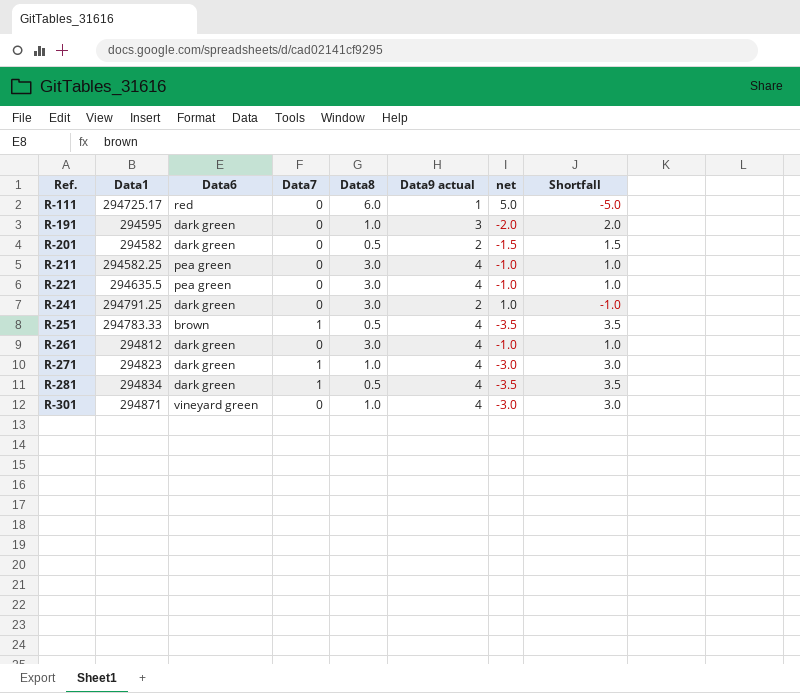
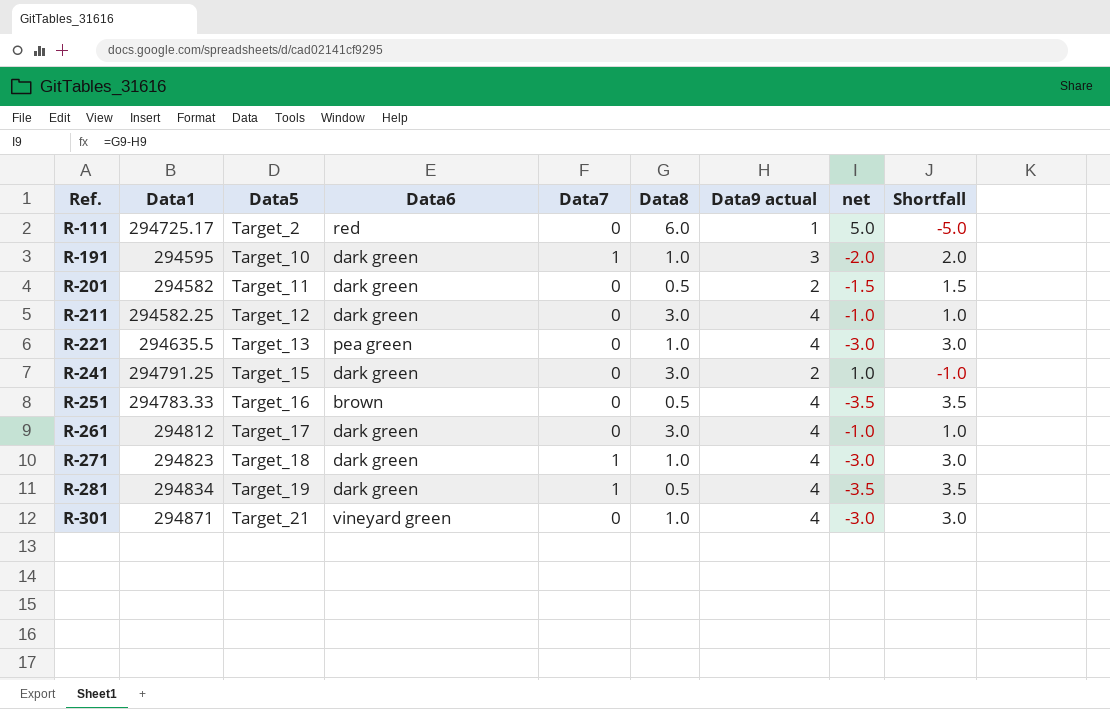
column Data5 | position: none -> 3
R-191 | Data7: 0 -> 1
R-211 | Data6: pea green -> dark green
R-221 | Data8: 3.0 -> 1.0
R-221 | net: -1.0 -> -3.0
R-221 | Shortfall: 1.0 -> 3.0
R-251 | Data7: 1 -> 0

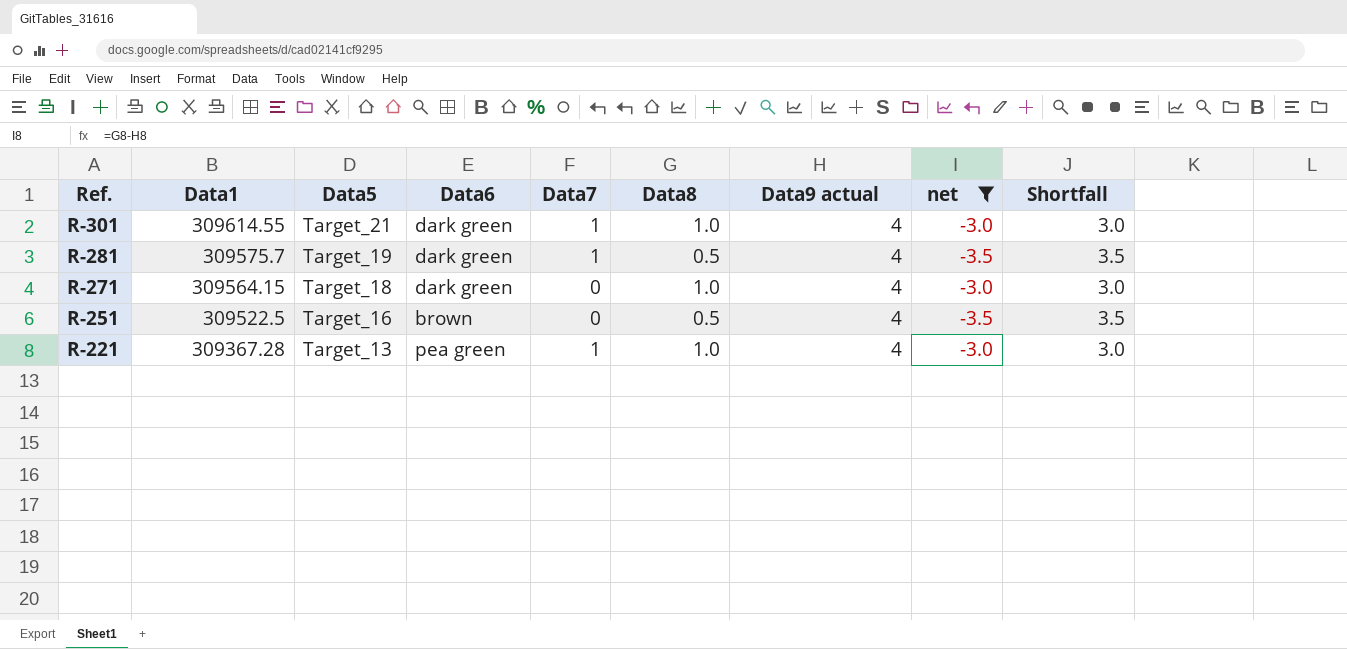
filter: none -> net <= -3.0
row order: Ref. ascending -> Ref. descending
R-301 | Data1: 294871 -> 309614.55
R-301 | Data6: vineyard green -> dark green
R-301 | Data7: 0 -> 1
R-281 | Data1: 294834 -> 309575.7
R-271 | Data1: 294823 -> 309564.15
R-271 | Data7: 1 -> 0
R-251 | Data1: 294783.33 -> 309522.5
R-221 | Data1: 294635.5 -> 309367.28
R-221 | Data7: 0 -> 1

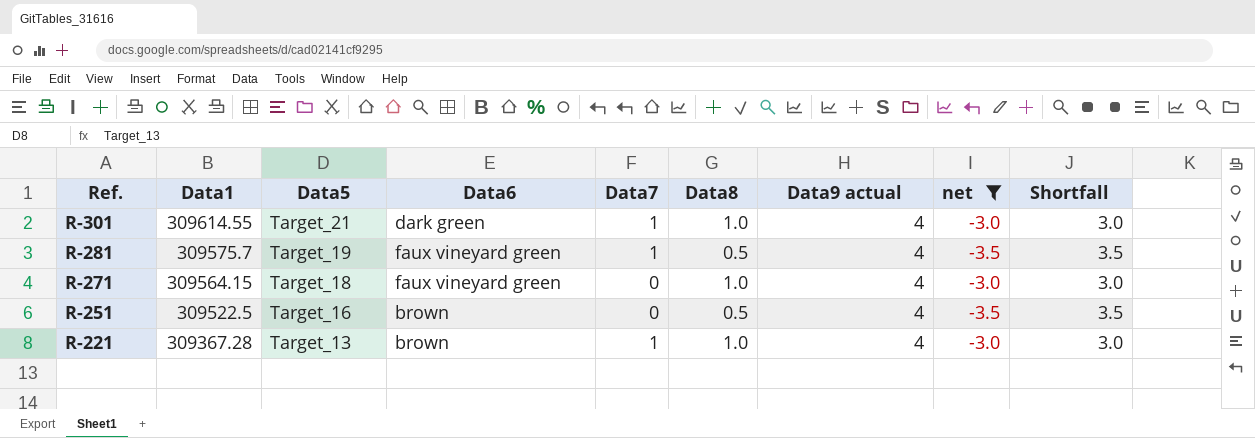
R-281 | Data6: dark green -> faux vineyard green
R-271 | Data6: dark green -> faux vineyard green
R-221 | Data6: pea green -> brown

